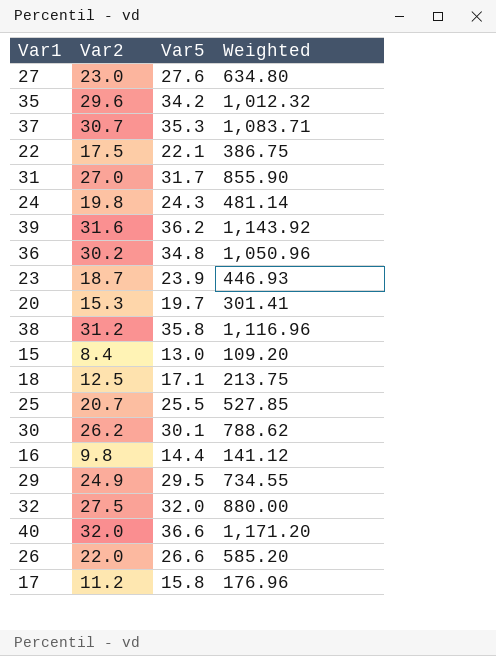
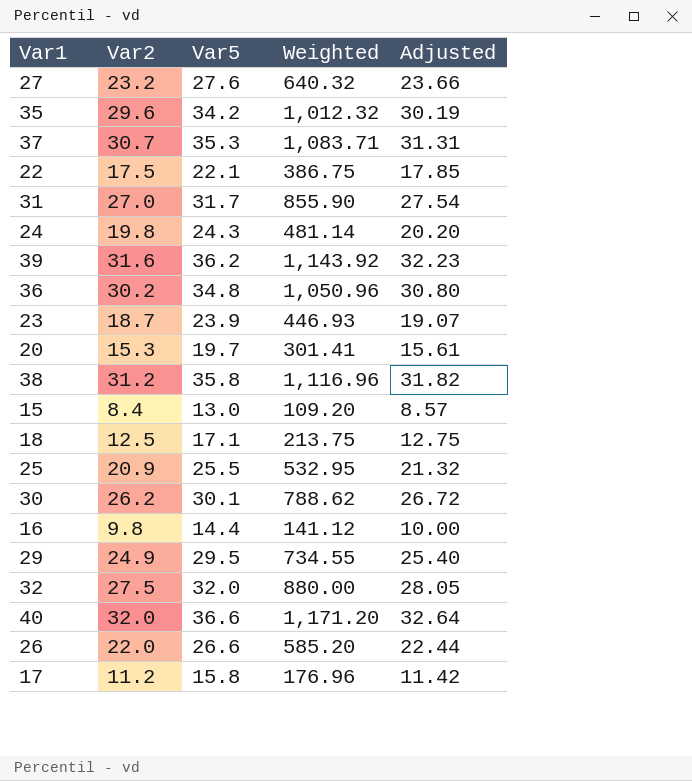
column Adjusted | formula: none -> [Var2] * 1.02
27 | Var2: 23.0 -> 23.2
27 | Weighted: 634.80 -> 640.32
25 | Var2: 20.7 -> 20.9
25 | Weighted: 527.85 -> 532.95

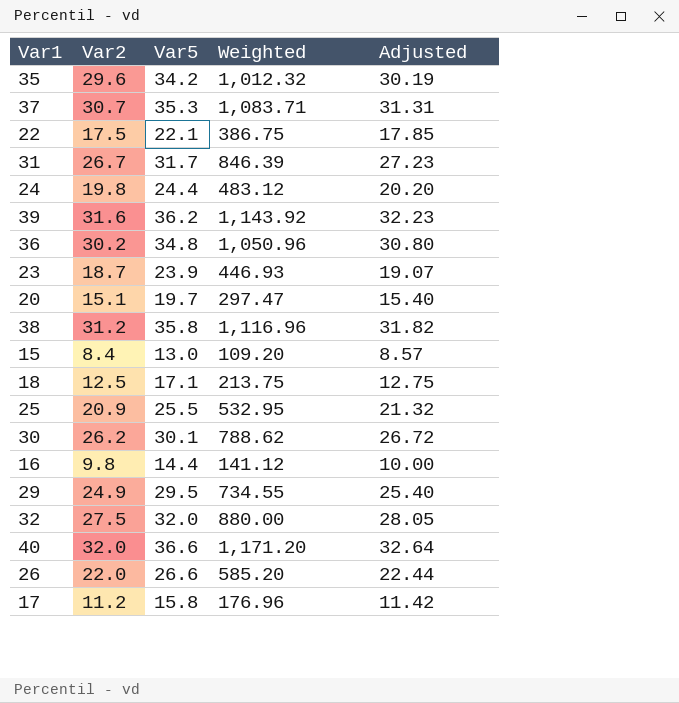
row 27: 23.2 | 27.6 | 640.32 | 23.66 -> none
31 | Var2: 27.0 -> 26.7
31 | Weighted: 855.90 -> 846.39
31 | Adjusted: 27.54 -> 27.23
24 | Var5: 24.3 -> 24.4
24 | Weighted: 481.14 -> 483.12
20 | Var2: 15.3 -> 15.1
20 | Weighted: 301.41 -> 297.47
20 | Adjusted: 15.61 -> 15.40

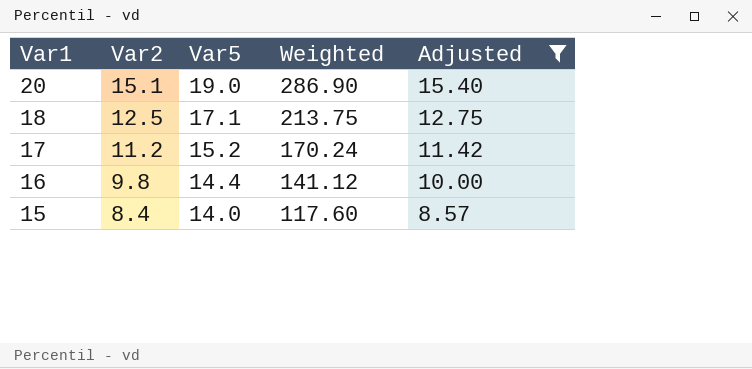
filter: none -> Adjusted <= 15.40
row order: none -> Var1 descending
20 | Var5: 19.7 -> 19.0
20 | Weighted: 297.47 -> 286.90
17 | Var5: 15.8 -> 15.2
17 | Weighted: 176.96 -> 170.24
15 | Var5: 13.0 -> 14.0
15 | Weighted: 109.20 -> 117.60

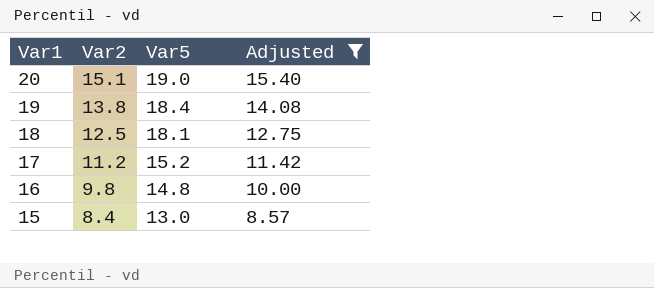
column Weighted | formula: [Var2] * [Var5] -> none
row 19: none -> 13.8 | 18.4 | 14.08
18 | Var5: 17.1 -> 18.1
16 | Var5: 14.4 -> 14.8
15 | Var5: 14.0 -> 13.0

